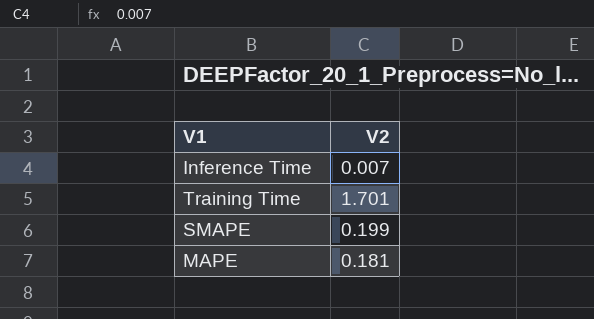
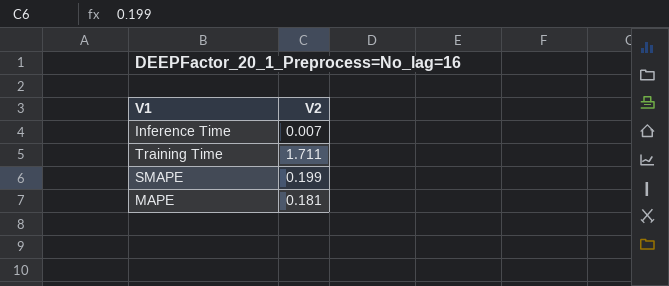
Training Time | V2: 1.701 -> 1.711

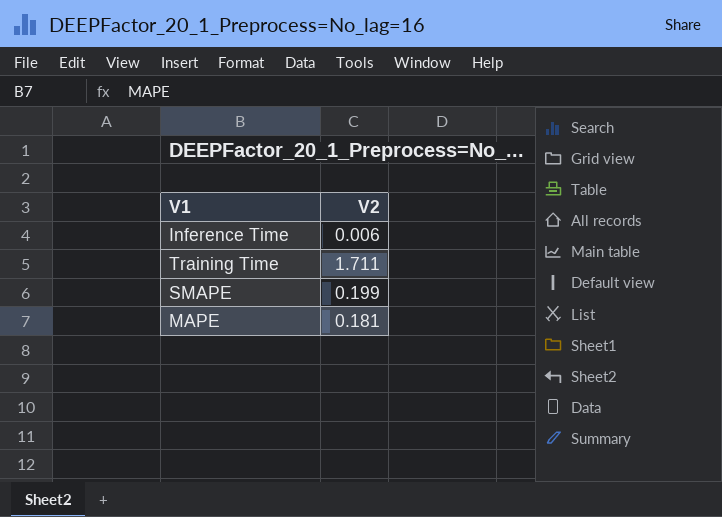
Inference Time | V2: 0.007 -> 0.006

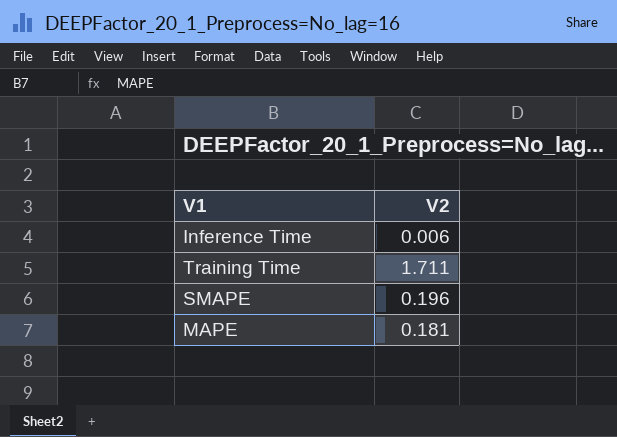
SMAPE | V2: 0.199 -> 0.196

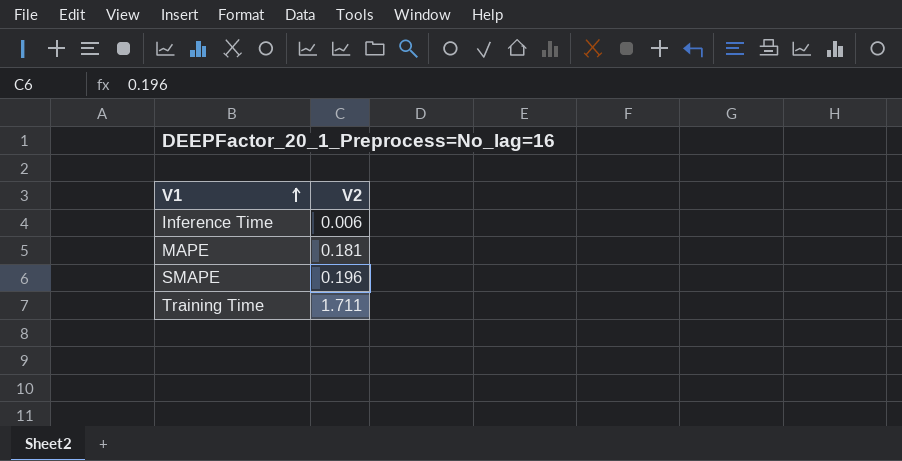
row order: none -> V1 ascending

